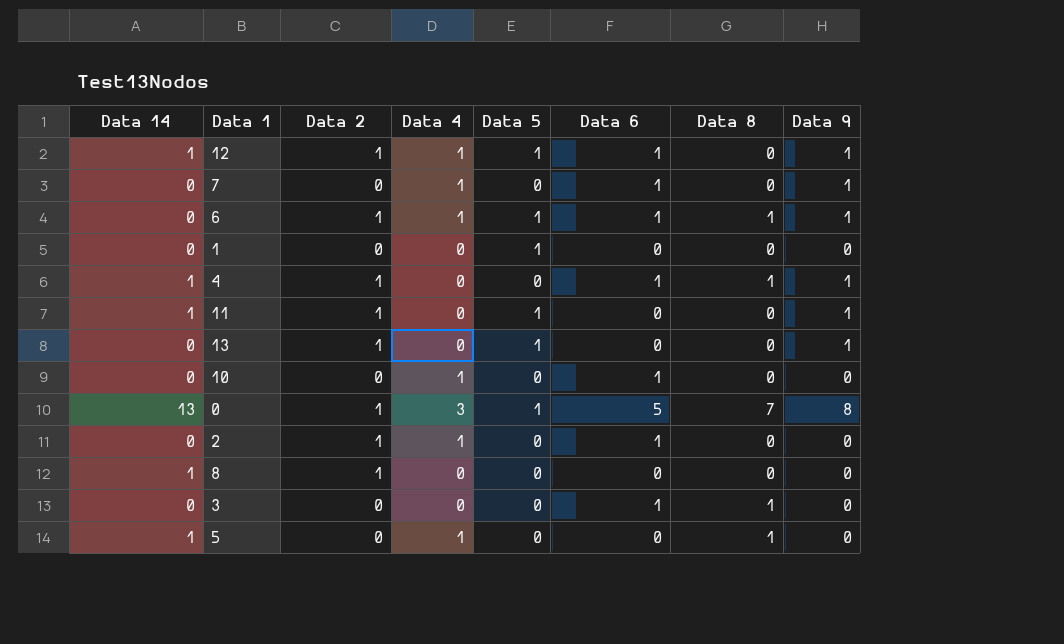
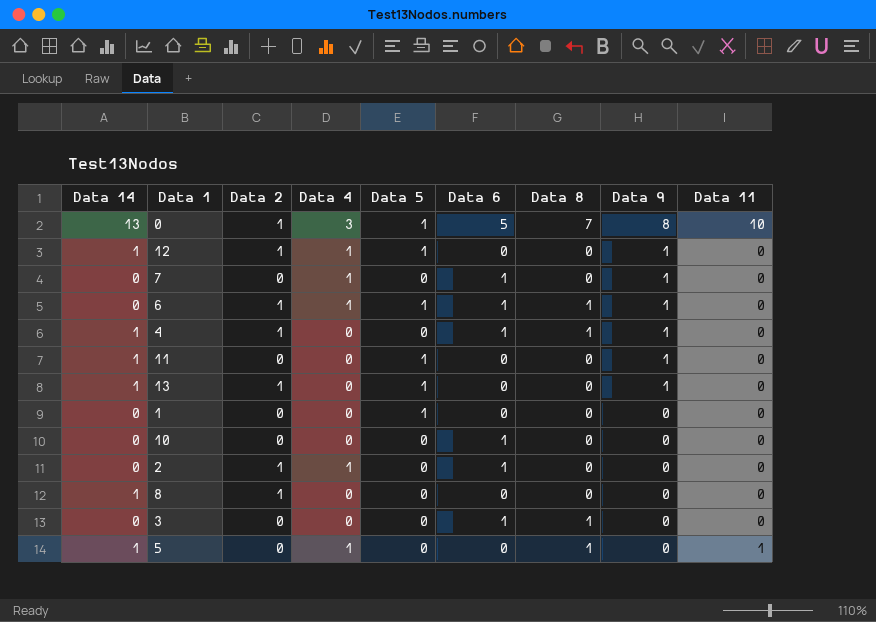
row order: none -> Data 9 descending
column Data 11 | position: none -> 9
12 | Data 6: 1 -> 0
11 | Data 2: 1 -> 0
13 | Data 14: 0 -> 1
10 | Data 4: 1 -> 0

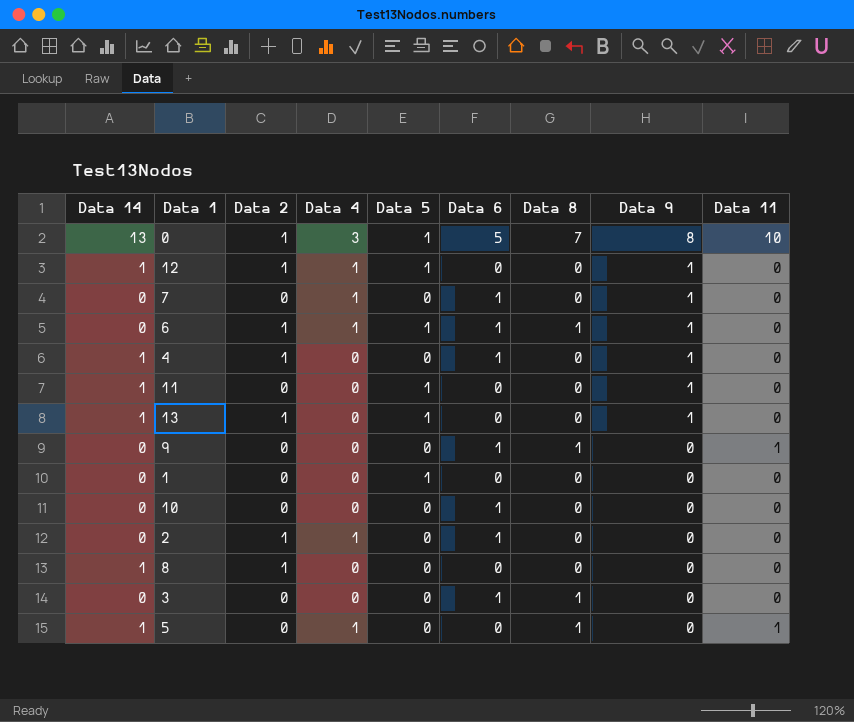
4 | Data 8: 1 -> 0
row 9: none -> 0 | 0 | 0 | 0 | 1 | 1 | 0 | 1

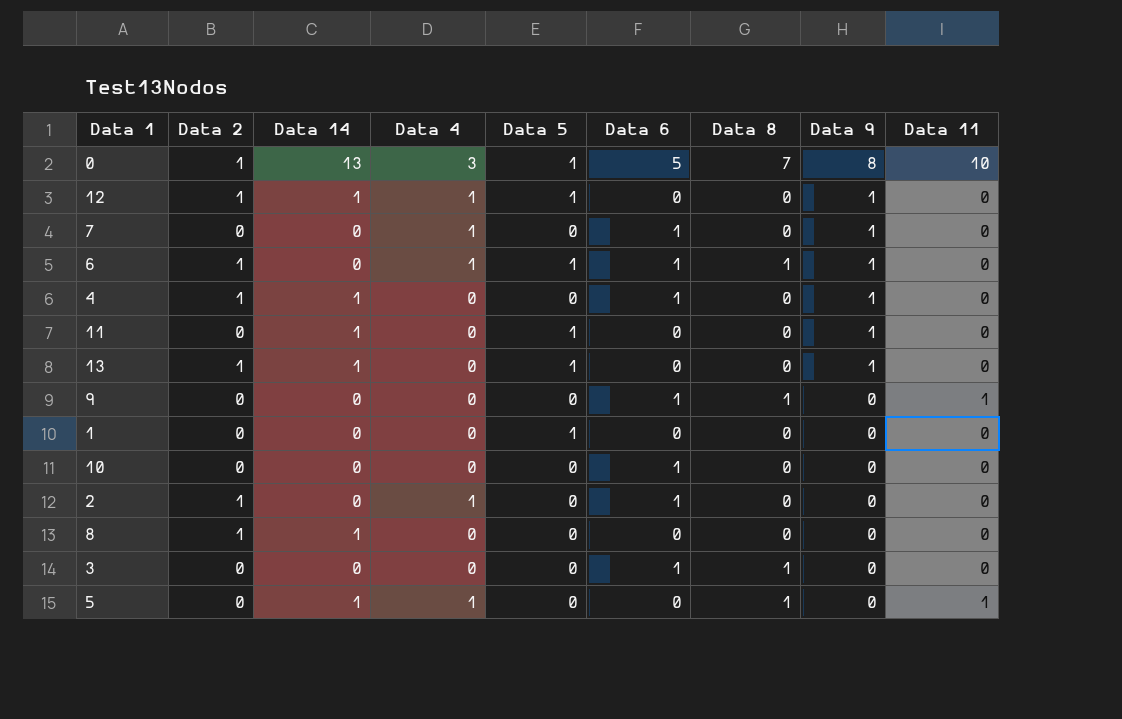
column Data 14 | position: 1 -> 3

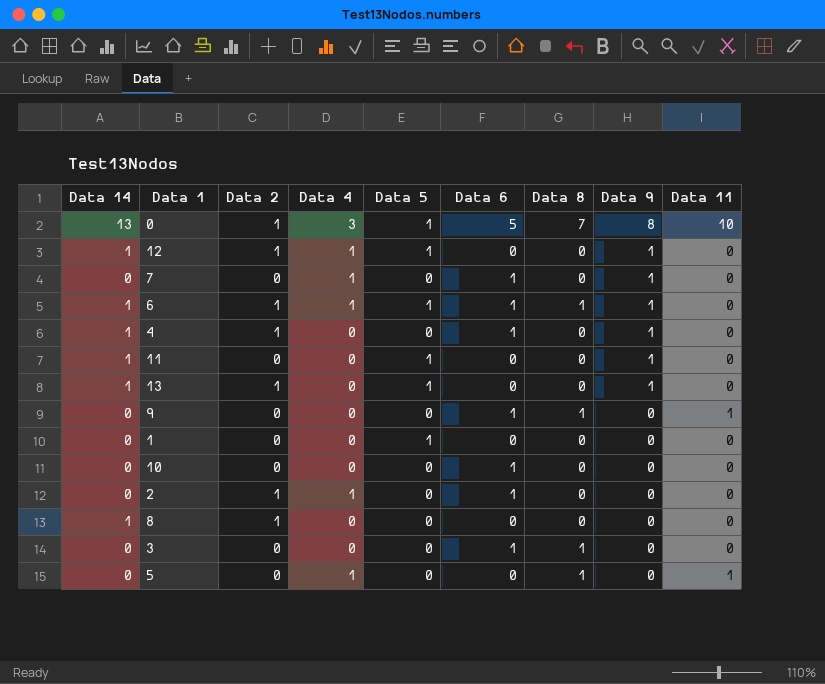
column Data 14 | position: 3 -> 1
6 | Data 14: 0 -> 1
5 | Data 14: 1 -> 0

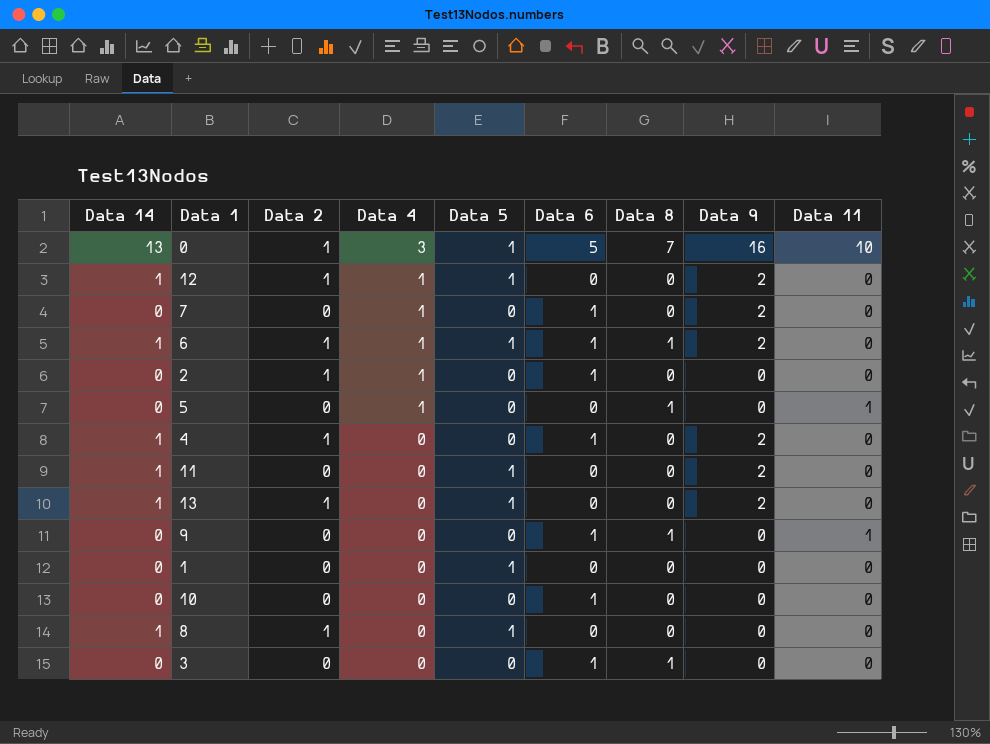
row order: Data 9 descending -> Data 4 descending
0 | Data 9: 8 -> 16
12 | Data 9: 1 -> 2
7 | Data 9: 1 -> 2
6 | Data 9: 1 -> 2
4 | Data 9: 1 -> 2
11 | Data 9: 1 -> 2
13 | Data 9: 1 -> 2
8 | Data 5: 0 -> 1

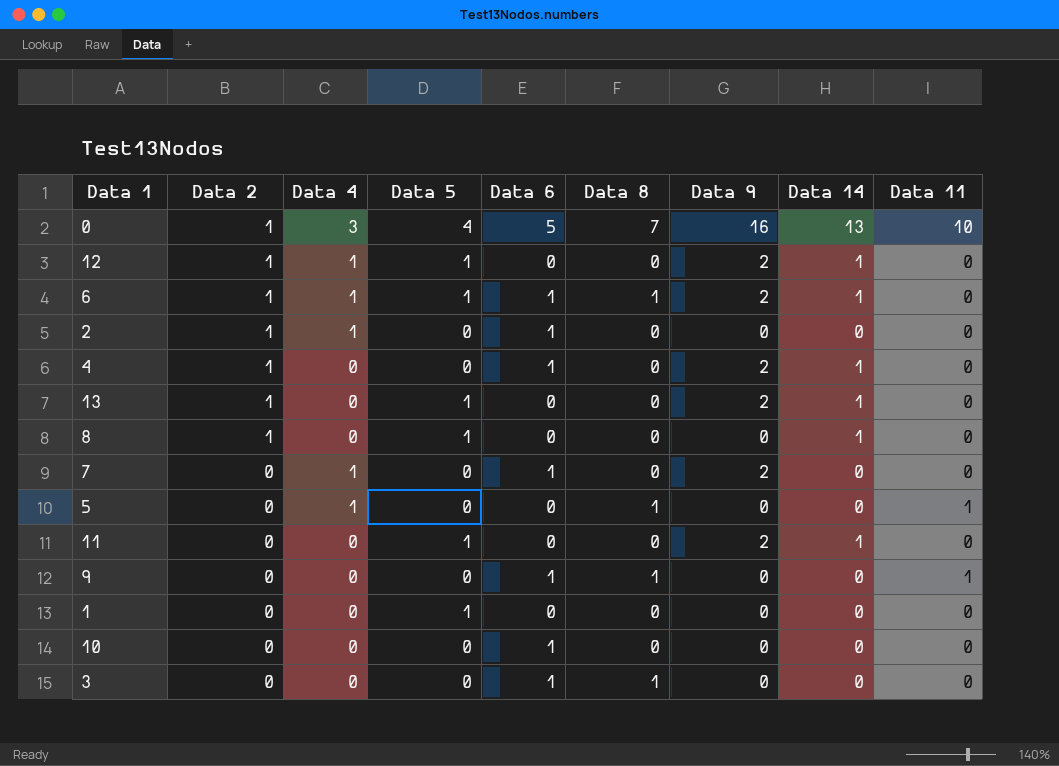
row order: Data 4 descending -> Data 2 descending
column Data 14 | position: 1 -> 8
0 | Data 5: 1 -> 4

